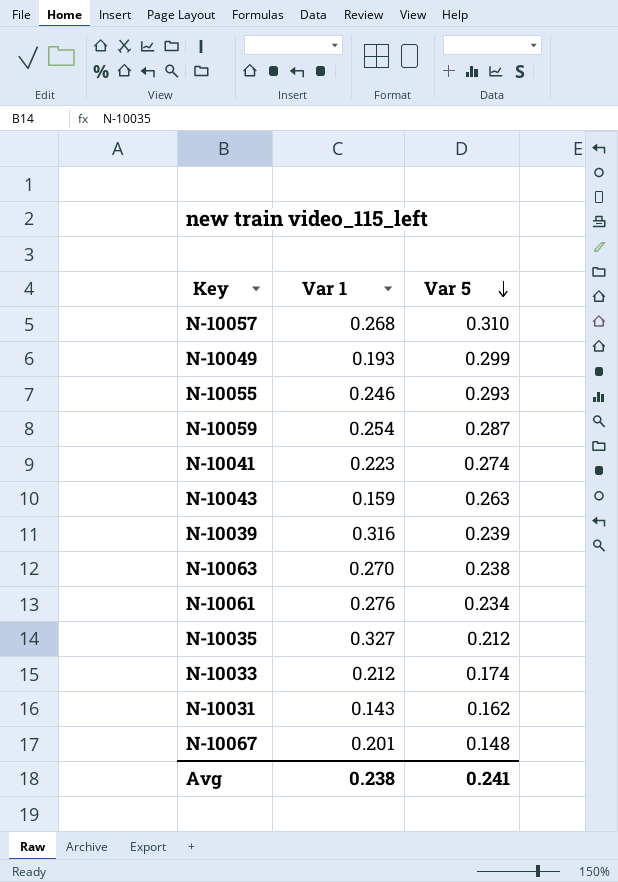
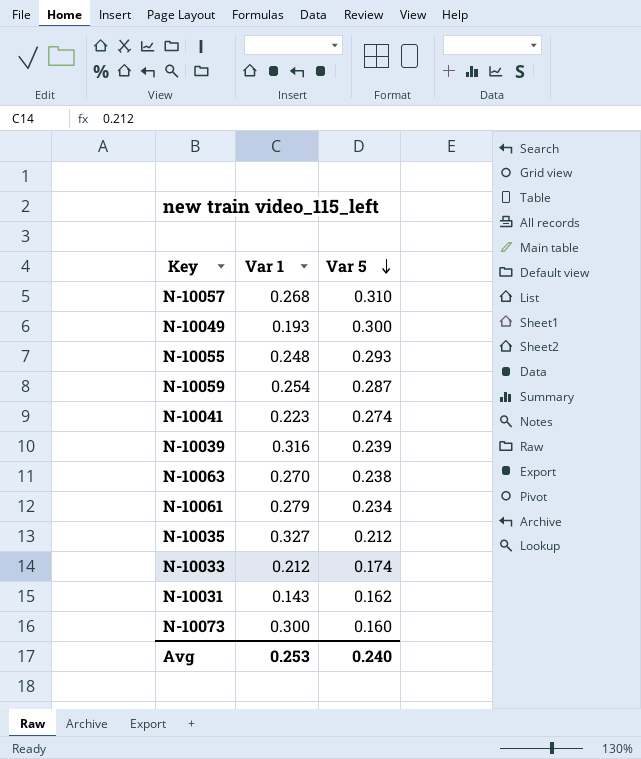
row N-10043: 0.159 | 0.263 -> none
row N-10067: 0.201 | 0.148 -> none
N-10049 | Var 5: 0.299 -> 0.300
N-10055 | Var 1: 0.246 -> 0.248
N-10061 | Var 1: 0.276 -> 0.279
row N-10073: none -> 0.300 | 0.160
Avg | Var 1: 0.238 -> 0.253
Avg | Var 5: 0.241 -> 0.240

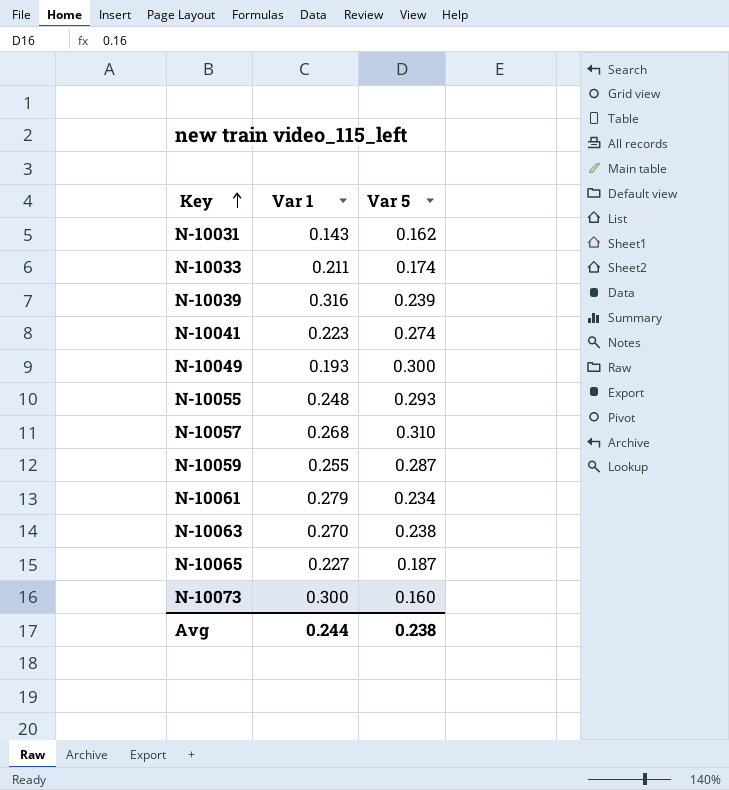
row order: Var 5 descending -> Key ascending
row N-10035: 0.327 | 0.212 -> none
N-10033 | Var 1: 0.212 -> 0.211
N-10059 | Var 1: 0.254 -> 0.255
row N-10065: none -> 0.227 | 0.187
Avg | Var 1: 0.253 -> 0.244
Avg | Var 5: 0.240 -> 0.238

